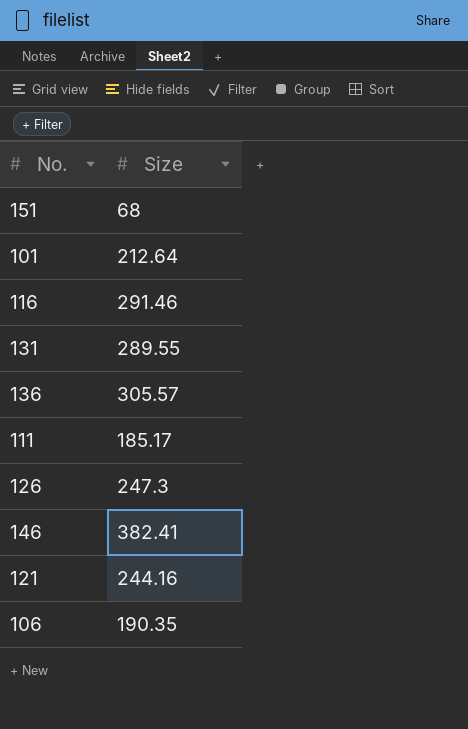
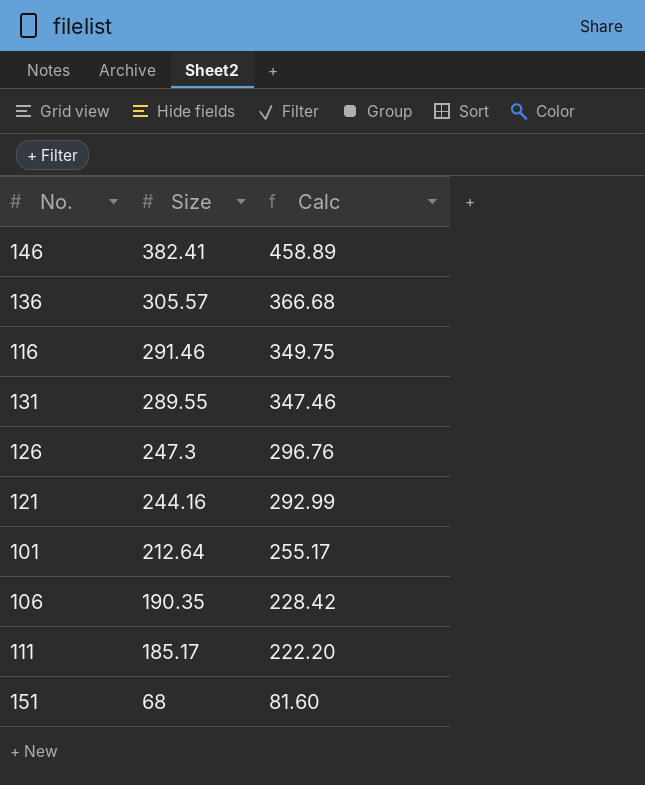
row order: none -> Size descending
column Calc | formula: none -> [Size] * 1.2

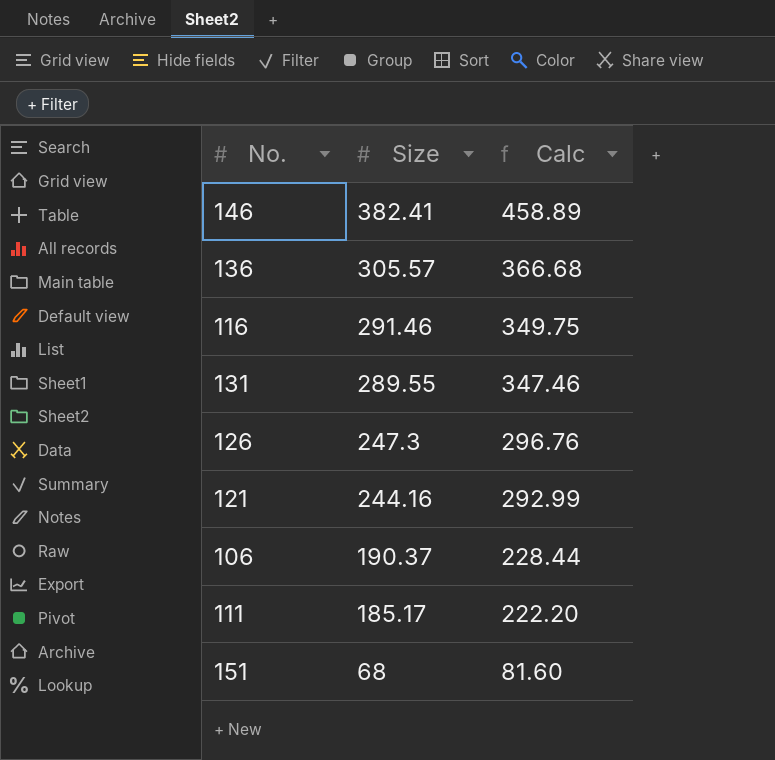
row 101: 212.64 | 255.17 -> none
106 | Size: 190.35 -> 190.37
106 | Calc: 228.42 -> 228.44

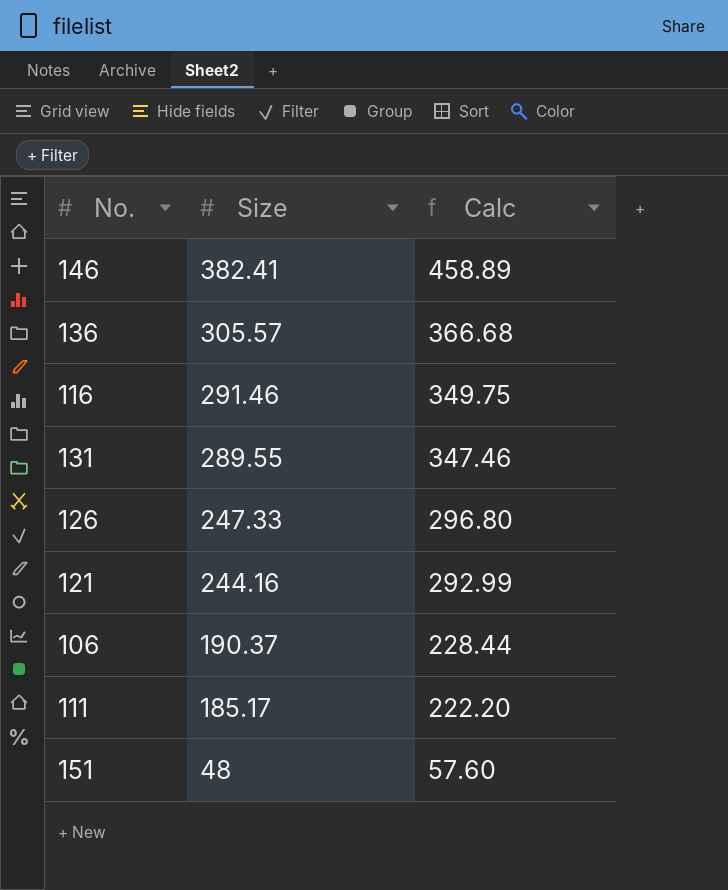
126 | Size: 247.3 -> 247.33
126 | Calc: 296.76 -> 296.80
151 | Size: 68 -> 48
151 | Calc: 81.60 -> 57.60

